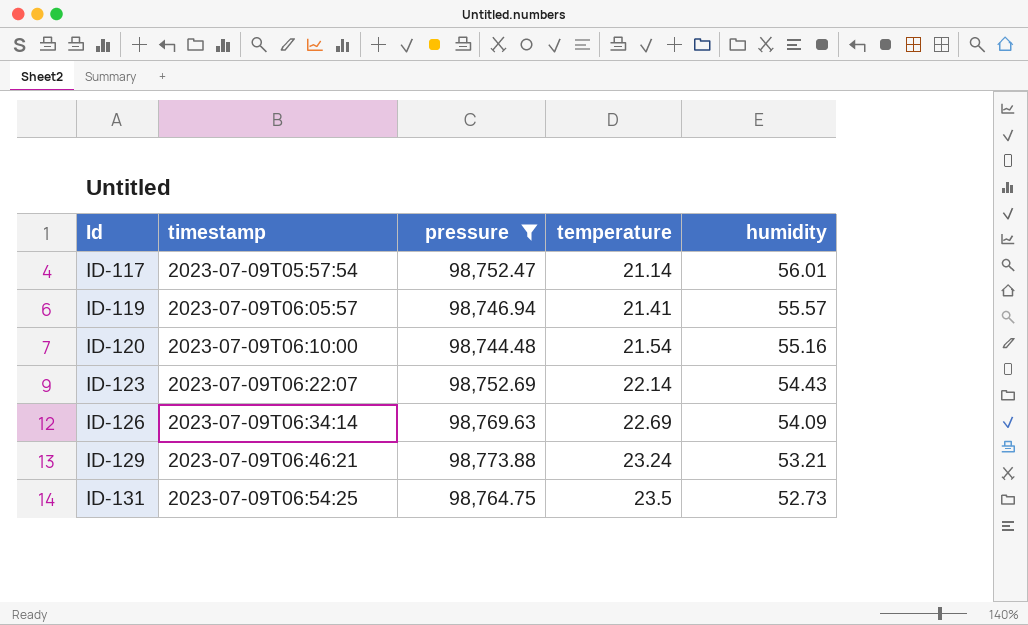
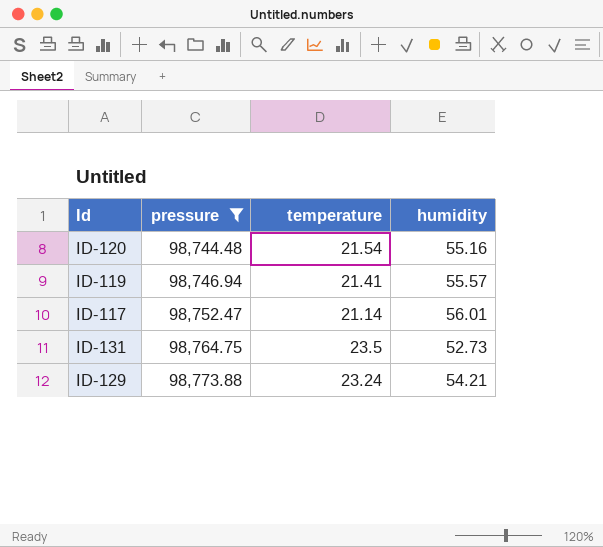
row order: Id ascending -> pressure ascending
column timestamp | position: 2 -> none
row ID-123: 2023-07-09T06:22:07 | 98,752.69 | 22.14 | 54.43 -> none
row ID-126: 2023-07-09T06:34:14 | 98,769.63 | 22.69 | 54.09 -> none
ID-129 | humidity: 53.21 -> 54.21

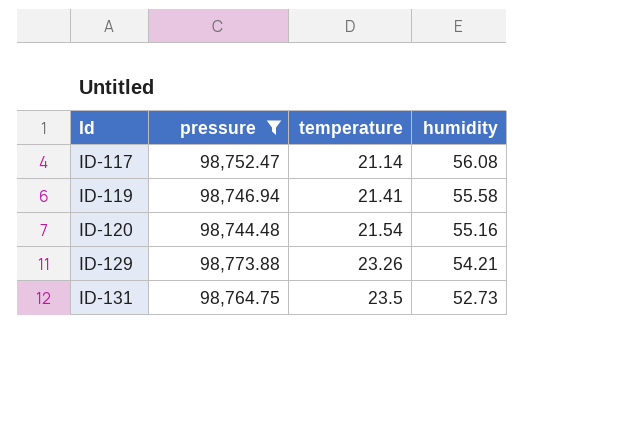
row order: pressure ascending -> Id ascending
ID-117 | humidity: 56.01 -> 56.08
ID-119 | humidity: 55.57 -> 55.58
ID-129 | temperature: 23.24 -> 23.26

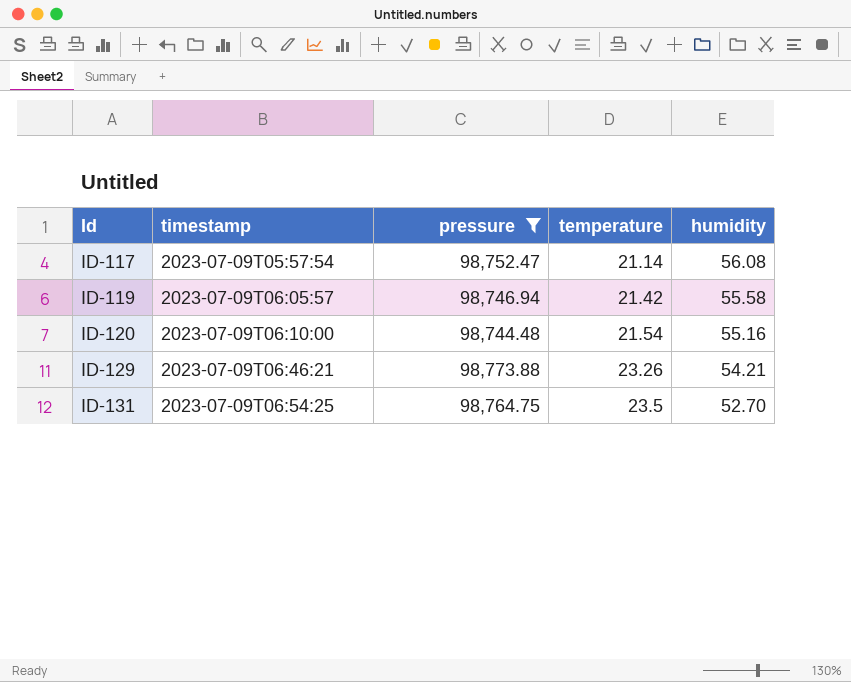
column timestamp | position: none -> 2
ID-119 | temperature: 21.41 -> 21.42
ID-131 | humidity: 52.73 -> 52.70

